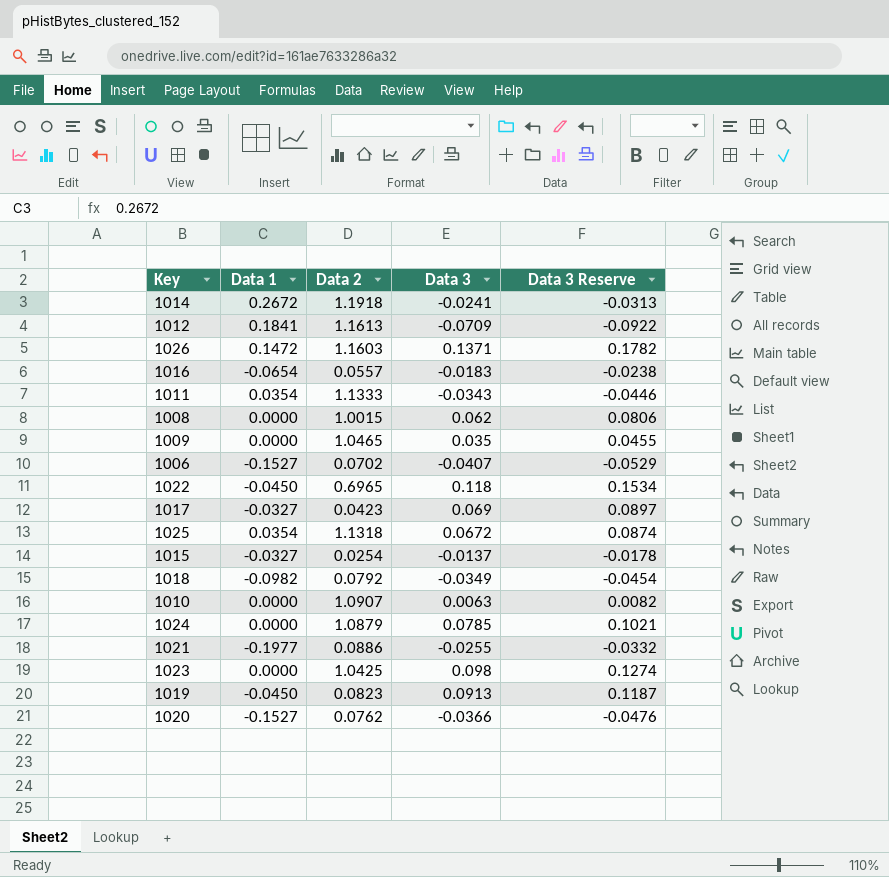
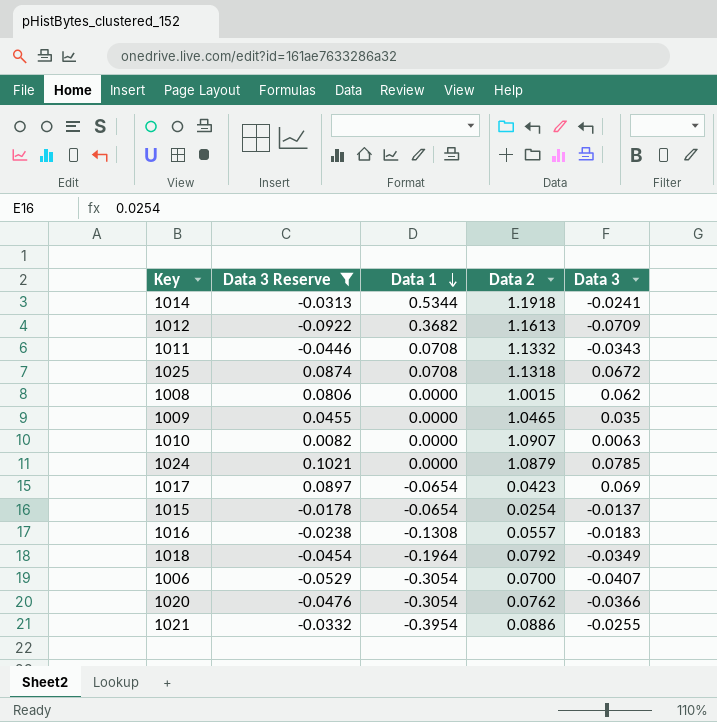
filter: none -> Data 3 Reserve <= 0.1021
row order: none -> Data 1 descending
column Data 3 Reserve | position: 5 -> 2
1014 | Data 1: 0.2672 -> 0.5344
1012 | Data 1: 0.1841 -> 0.3682
1011 | Data 1: 0.0354 -> 0.0708
1011 | Data 2: 1.1333 -> 1.1332
1025 | Data 1: 0.0354 -> 0.0708
1017 | Data 1: -0.0327 -> -0.0654
1015 | Data 1: -0.0327 -> -0.0654
1016 | Data 1: -0.0654 -> -0.1308
1018 | Data 1: -0.0982 -> -0.1964
1006 | Data 1: -0.1527 -> -0.3054
1006 | Data 2: 0.0702 -> 0.0700
1020 | Data 1: -0.1527 -> -0.3054
1021 | Data 1: -0.1977 -> -0.3954

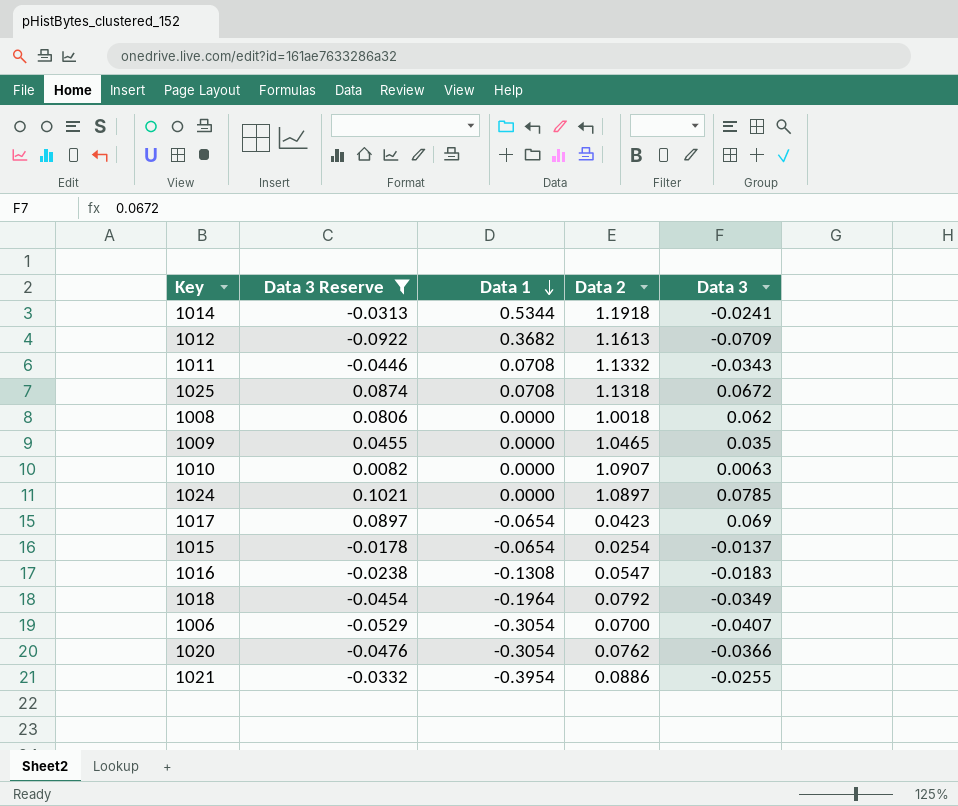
1008 | Data 2: 1.0015 -> 1.0018
1024 | Data 2: 1.0879 -> 1.0897
1016 | Data 2: 0.0557 -> 0.0547

